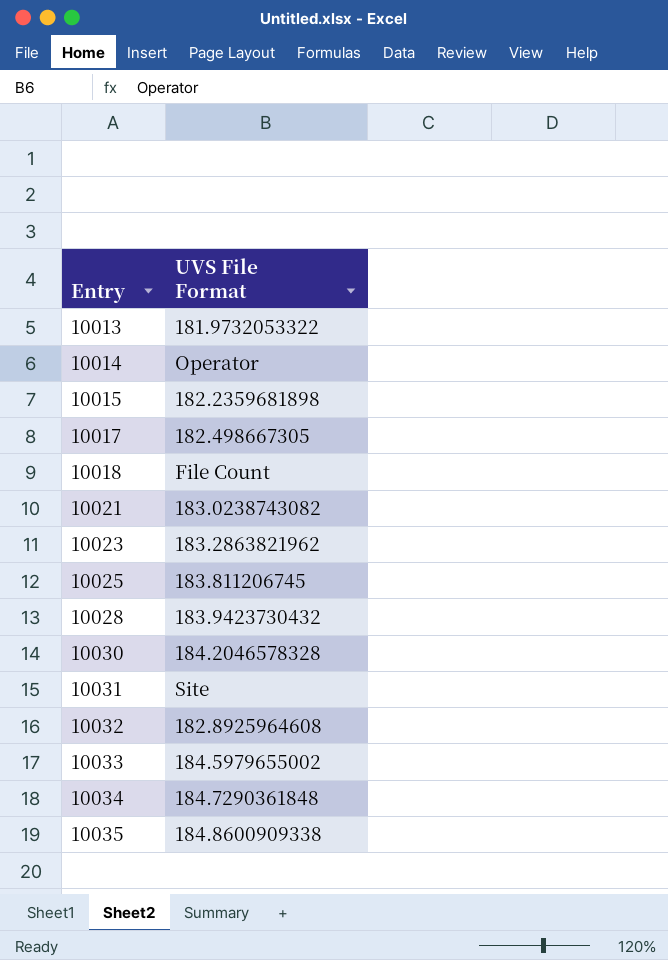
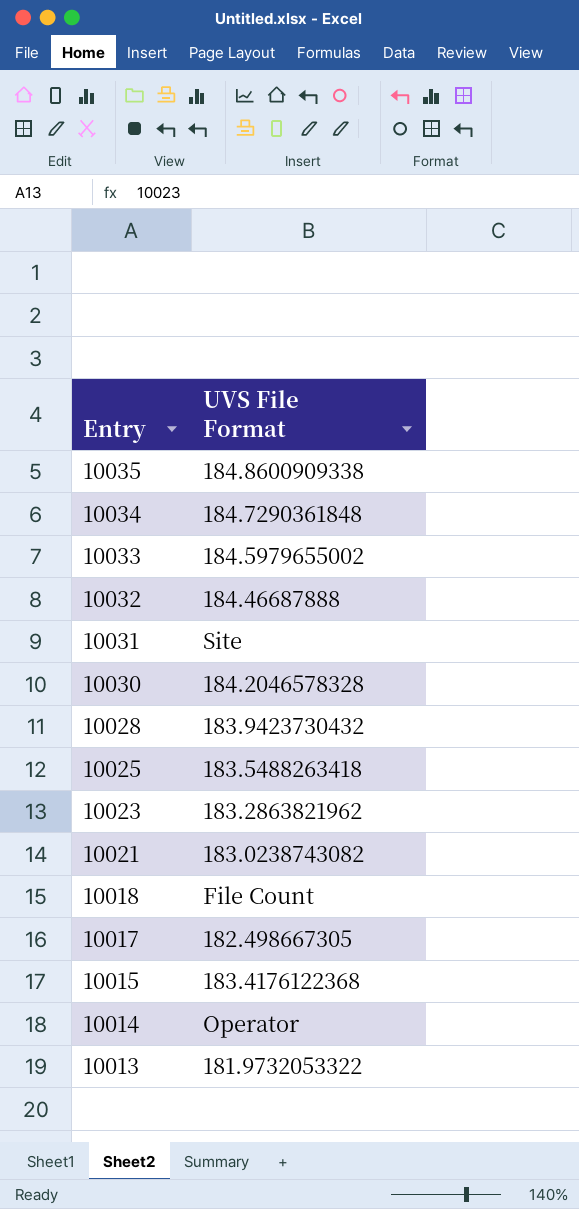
row order: Entry ascending -> Entry descending
10032 | UVS File Format: 182.8925964608 -> 184.46687888
10025 | UVS File Format: 183.811206745 -> 183.5488263418
10015 | UVS File Format: 182.2359681898 -> 183.4176122368

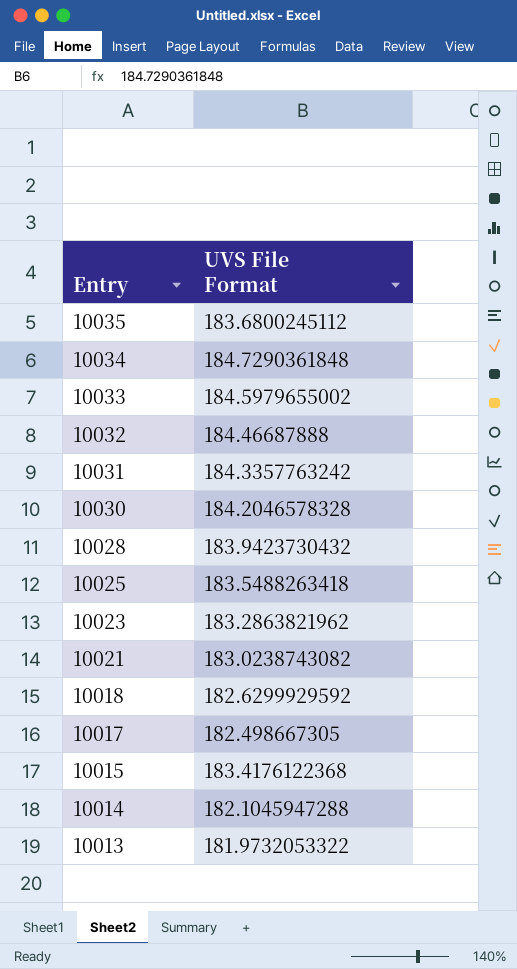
10035 | UVS File Format: 184.8600909338 -> 183.6800245112
10031 | UVS File Format: Site -> 184.3357763242
10018 | UVS File Format: File Count -> 182.6299929592
10014 | UVS File Format: Operator -> 182.1045947288

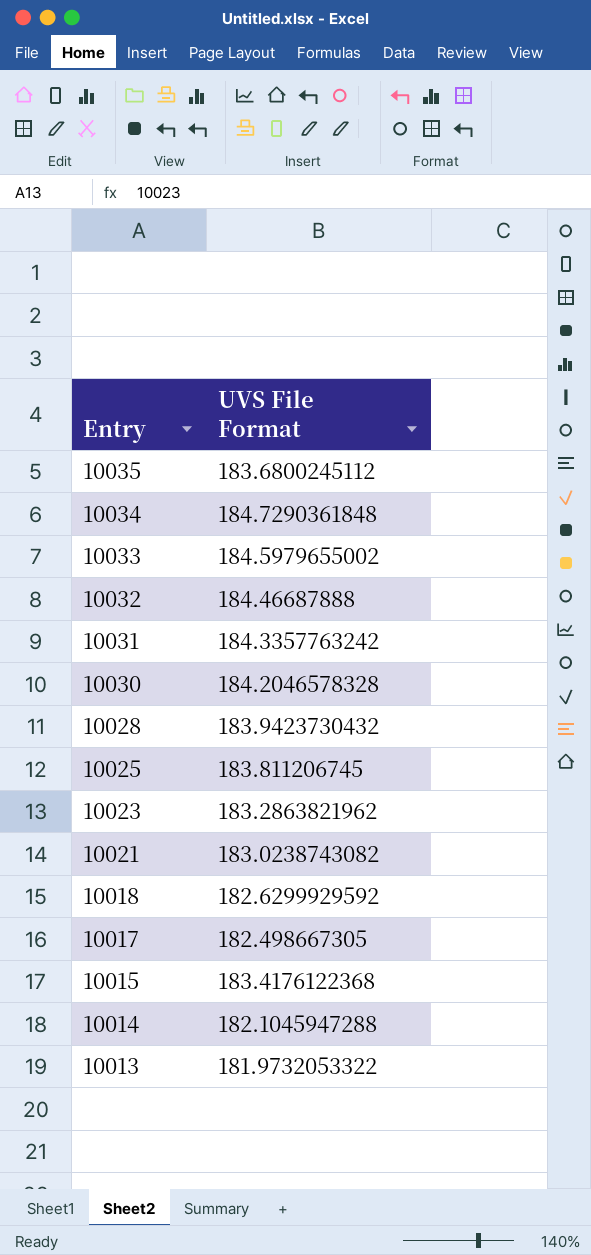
10025 | UVS File Format: 183.5488263418 -> 183.811206745

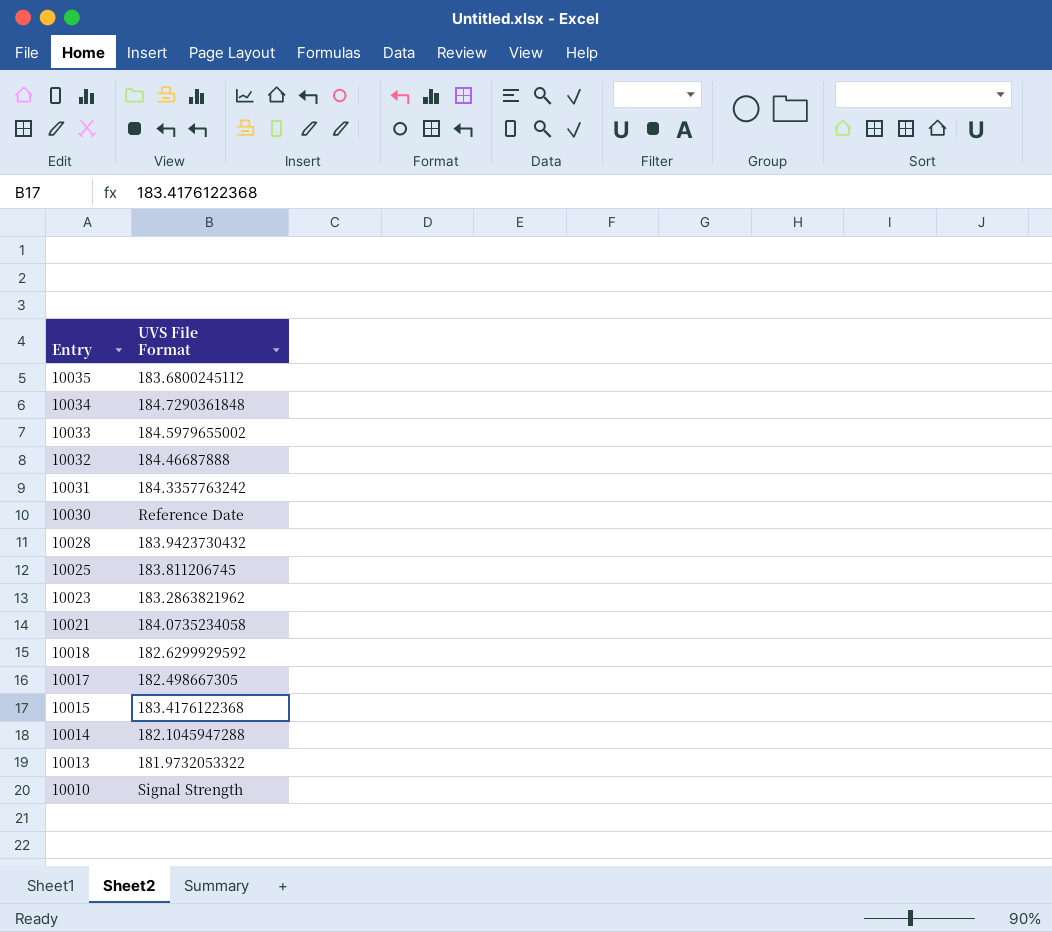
10030 | UVS File Format: 184.2046578328 -> Reference Date
10021 | UVS File Format: 183.0238743082 -> 184.0735234058
row 10010: none -> Signal Strength

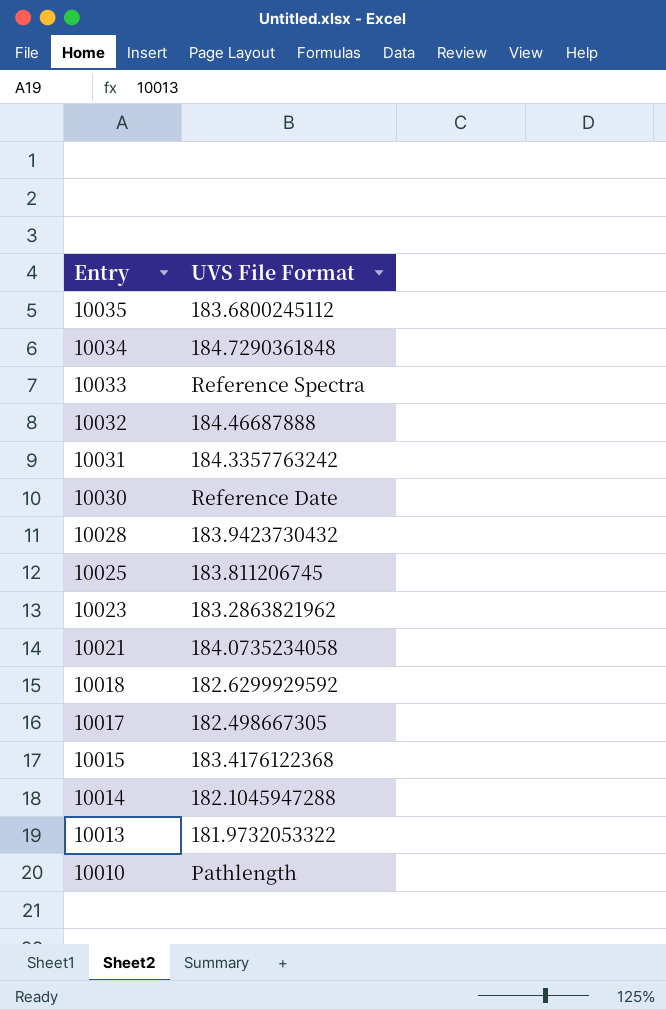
10033 | UVS File Format: 184.5979655002 -> Reference Spectra
10010 | UVS File Format: Signal Strength -> Pathlength

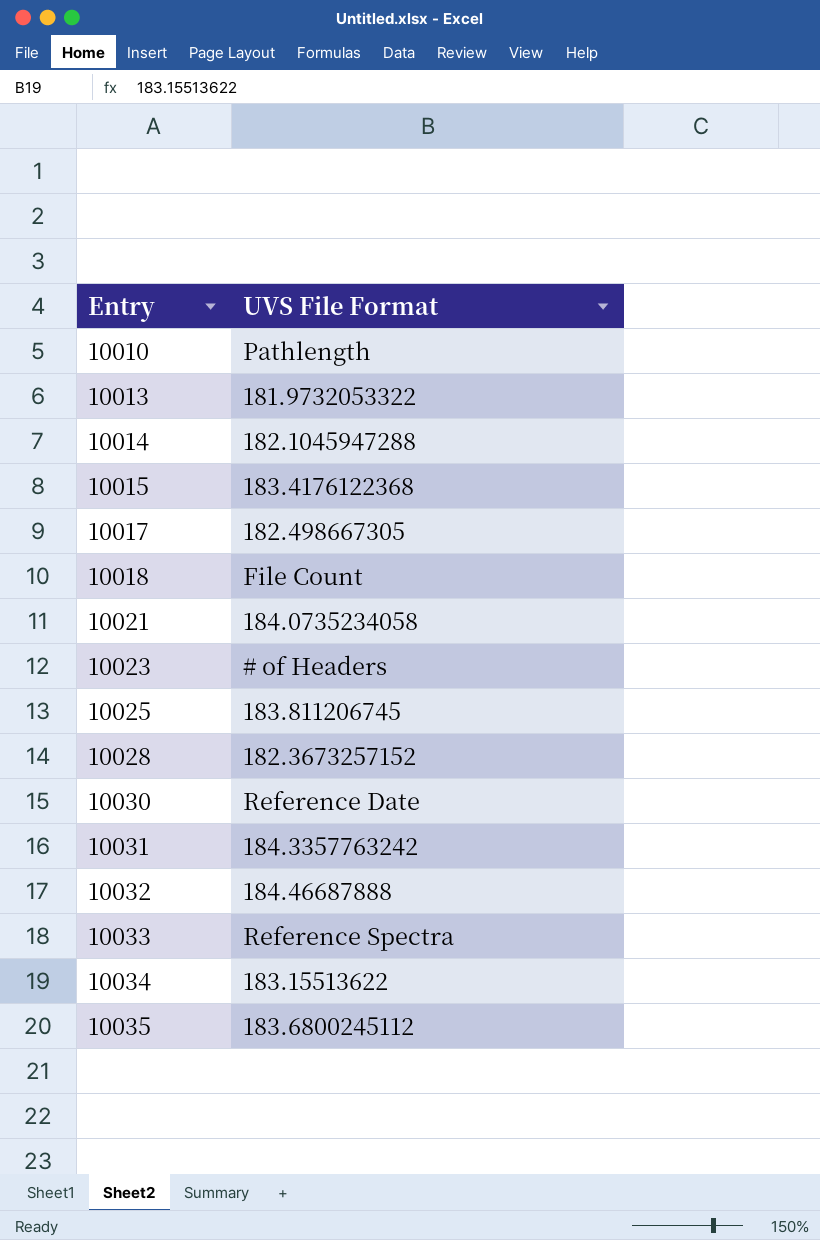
row order: Entry descending -> Entry ascending
10018 | UVS File Format: 182.6299929592 -> File Count
10023 | UVS File Format: 183.2863821962 -> # of Headers
10028 | UVS File Format: 183.9423730432 -> 182.3673257152
10034 | UVS File Format: 184.7290361848 -> 183.15513622

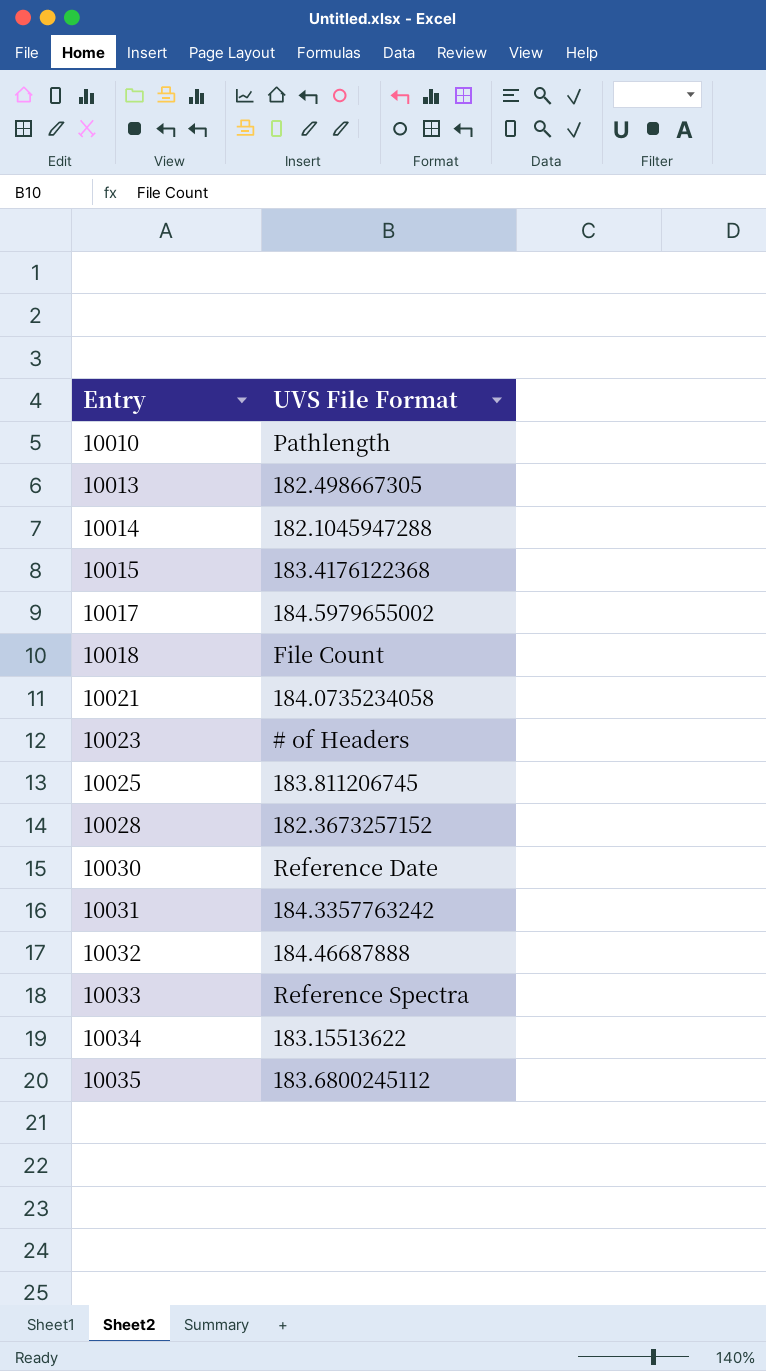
10013 | UVS File Format: 181.9732053322 -> 182.498667305
10017 | UVS File Format: 182.498667305 -> 184.5979655002

